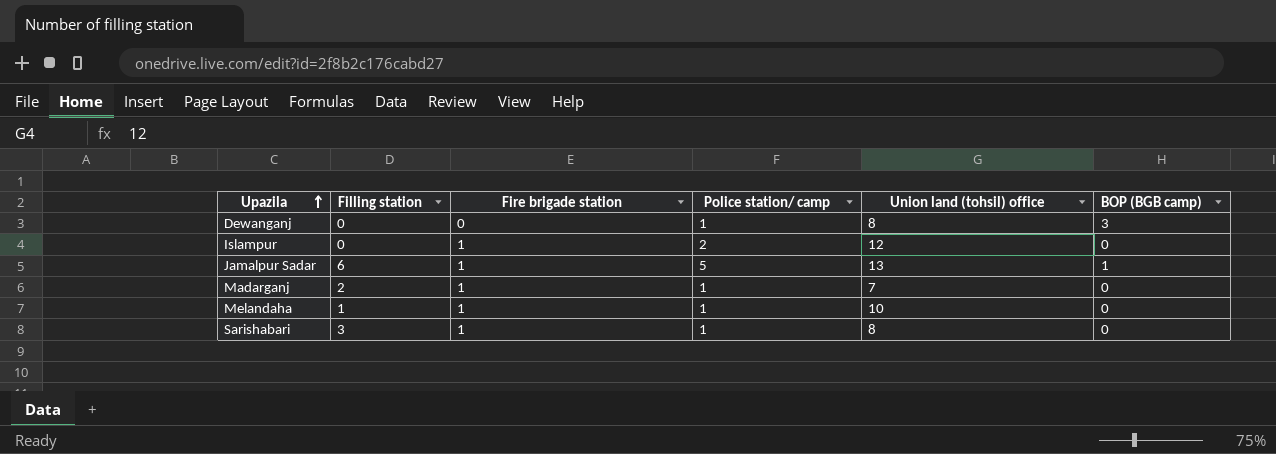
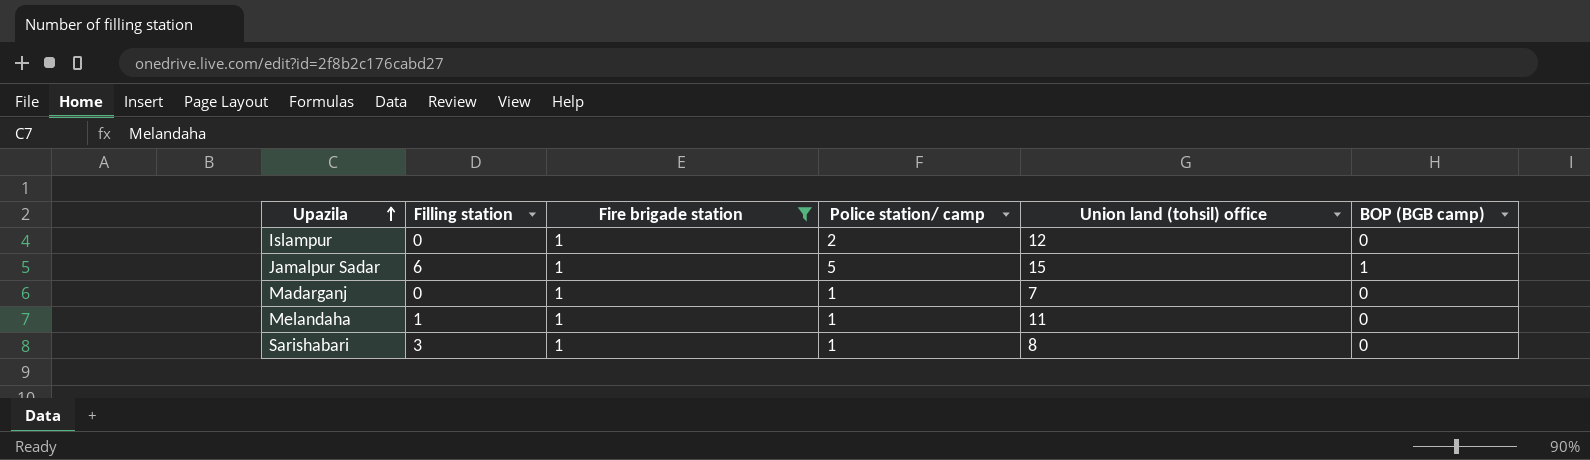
filter: none -> Fire brigade station = 1
Jamalpur Sadar | Union land (tohsil) office: 13 -> 15
Madarganj | Filling station: 2 -> 0
Melandaha | Union land (tohsil) office: 10 -> 11

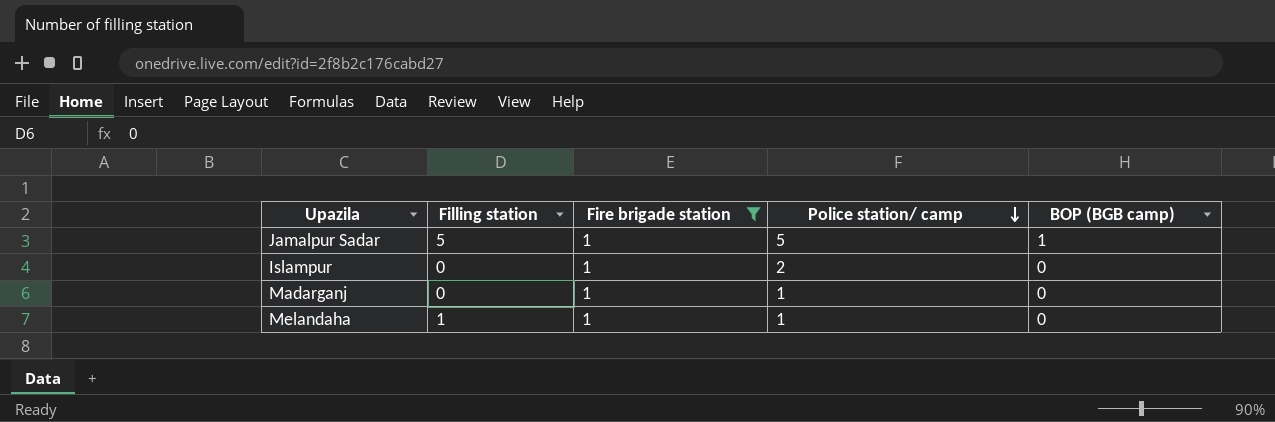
row order: Upazila ascending -> Police station/ camp descending
column Union land (tohsil) office | position: 5 -> none
row Sarishabari: 3 | 1 | 1 | 8 | 0 -> none
Jamalpur Sadar | Filling station: 6 -> 5

